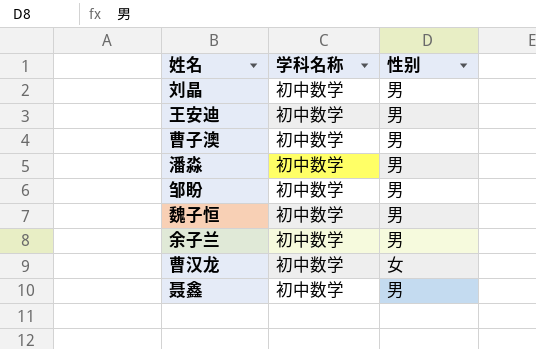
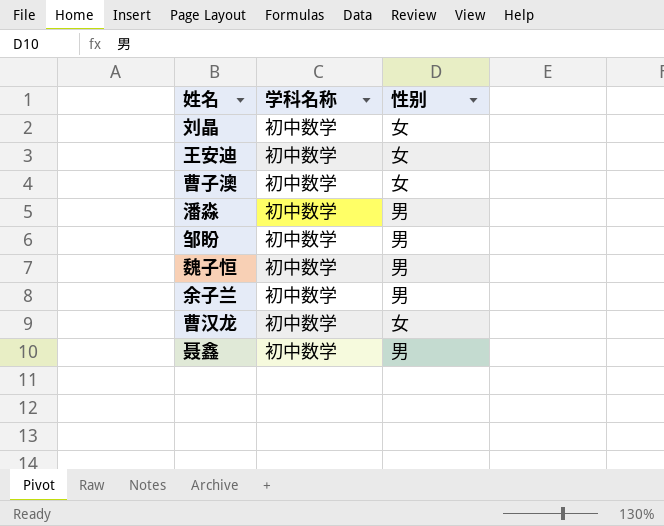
刘晶 | 性别: 男 -> 女
王安迪 | 性别: 男 -> 女
曹子澳 | 性别: 男 -> 女

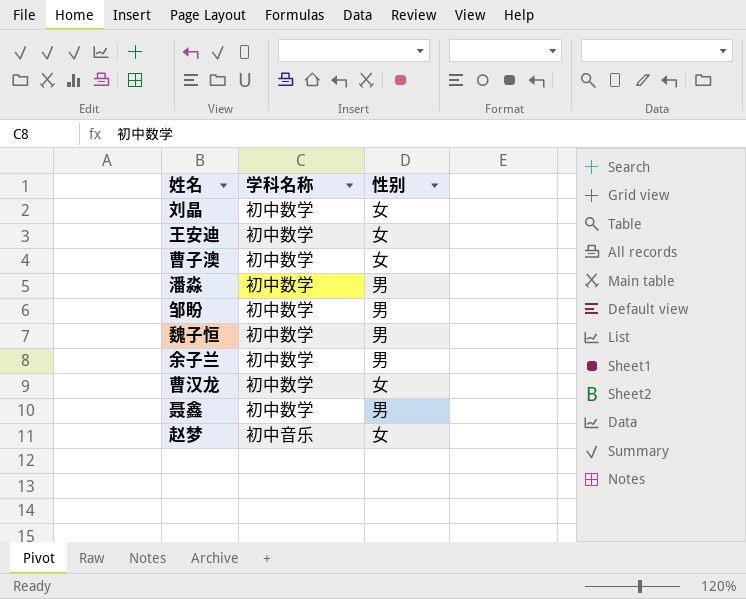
row 赵梦: none -> 初中音乐 | 女

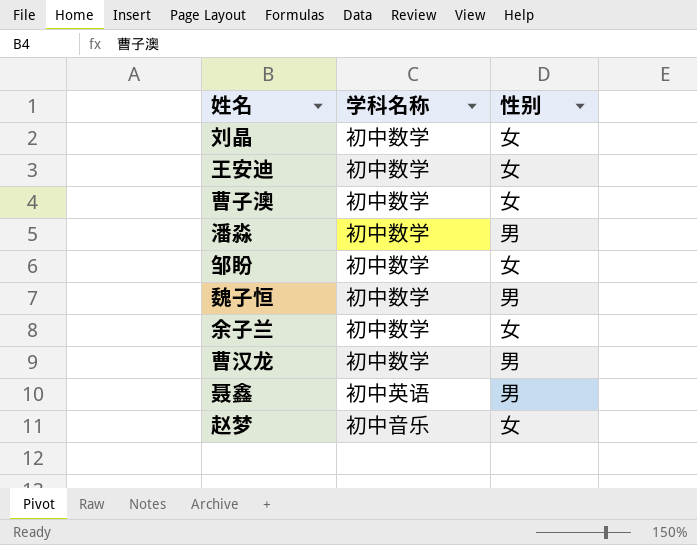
邹盼 | 性别: 男 -> 女
余子兰 | 性别: 男 -> 女
曹汉龙 | 性别: 女 -> 男
聂鑫 | 学科名称: 初中数学 -> 初中英语

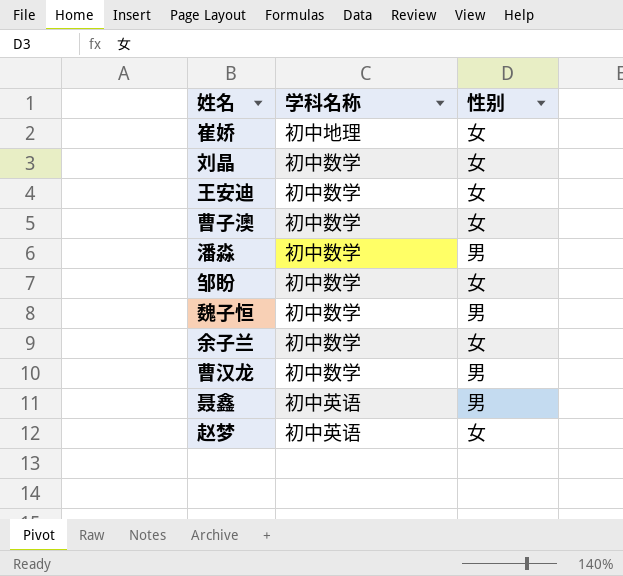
row 崔娇: none -> 初中地理 | 女
赵梦 | 学科名称: 初中音乐 -> 初中英语

